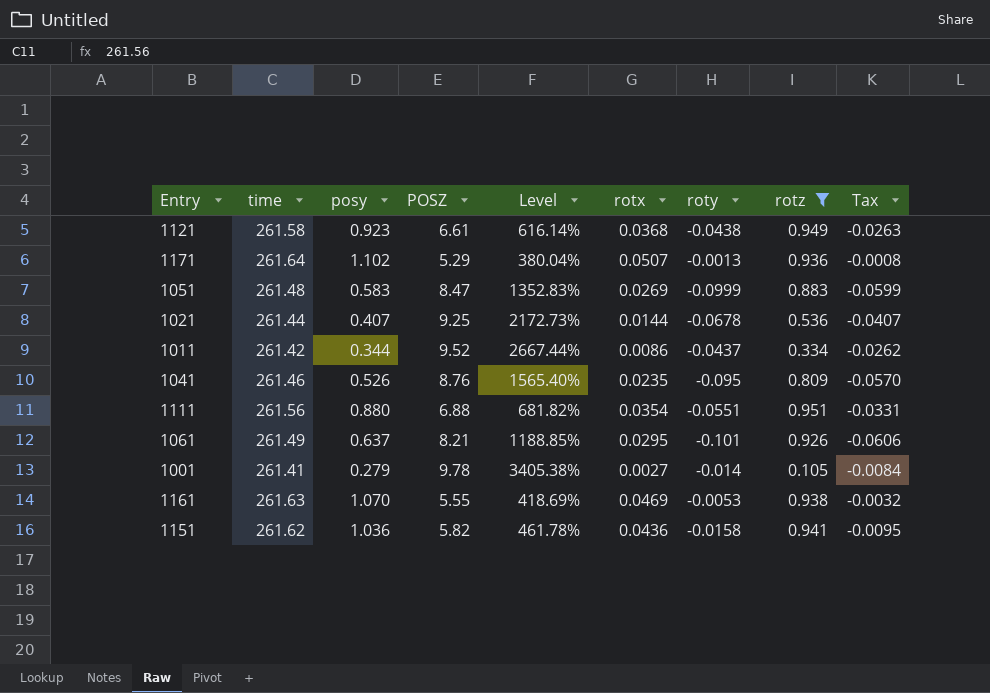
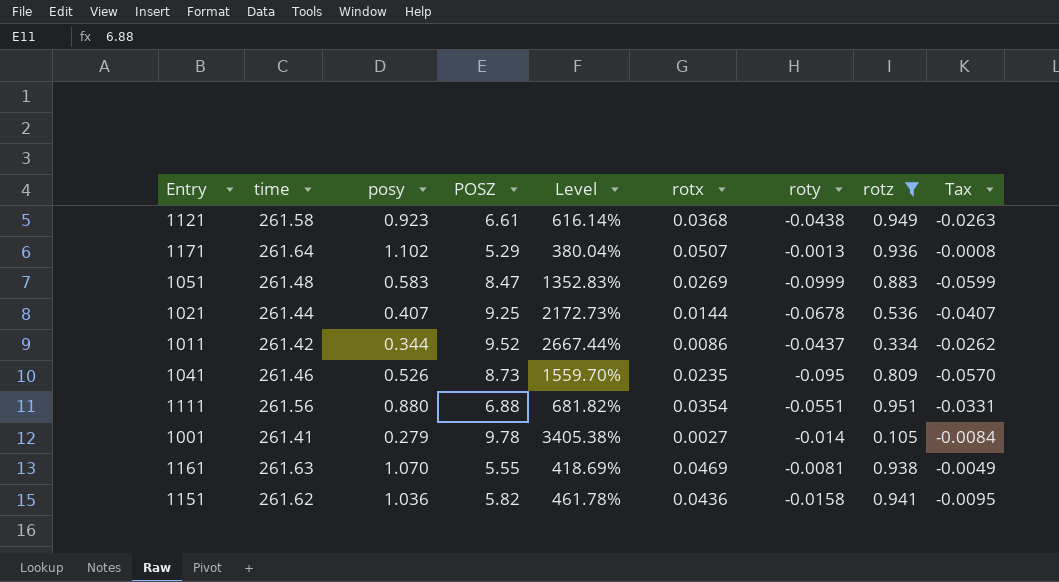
row 1061: 261.49 | 0.637 | 8.21 | 1188.85% | 0.0295 | -0.101 | 0.926 | -0.0606 -> none
1041 | POSZ: 8.76 -> 8.73
1041 | Level: 1565.40% -> 1559.70%
1161 | roty: -0.0053 -> -0.0081
1161 | Tax: -0.0032 -> -0.0049

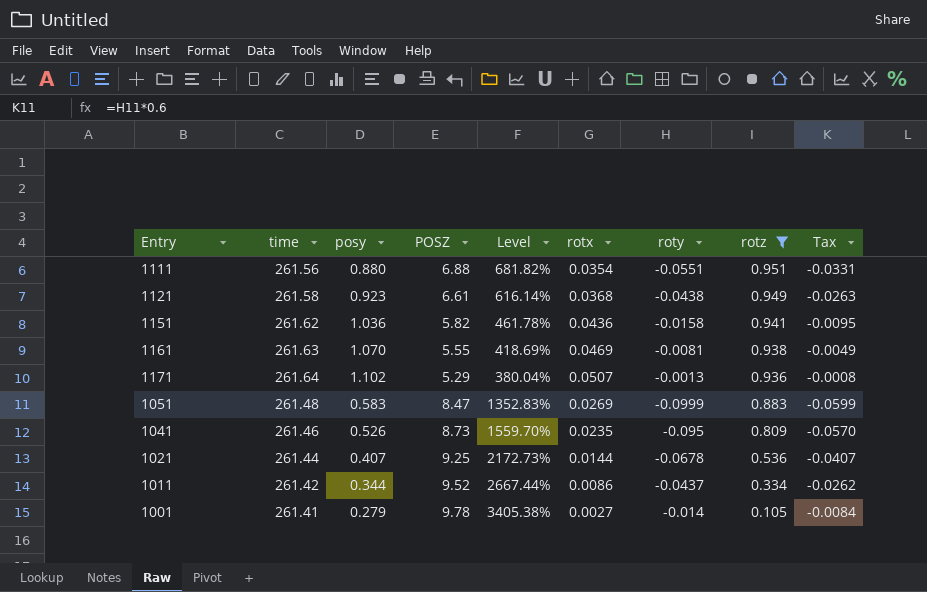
row order: none -> rotz descending

